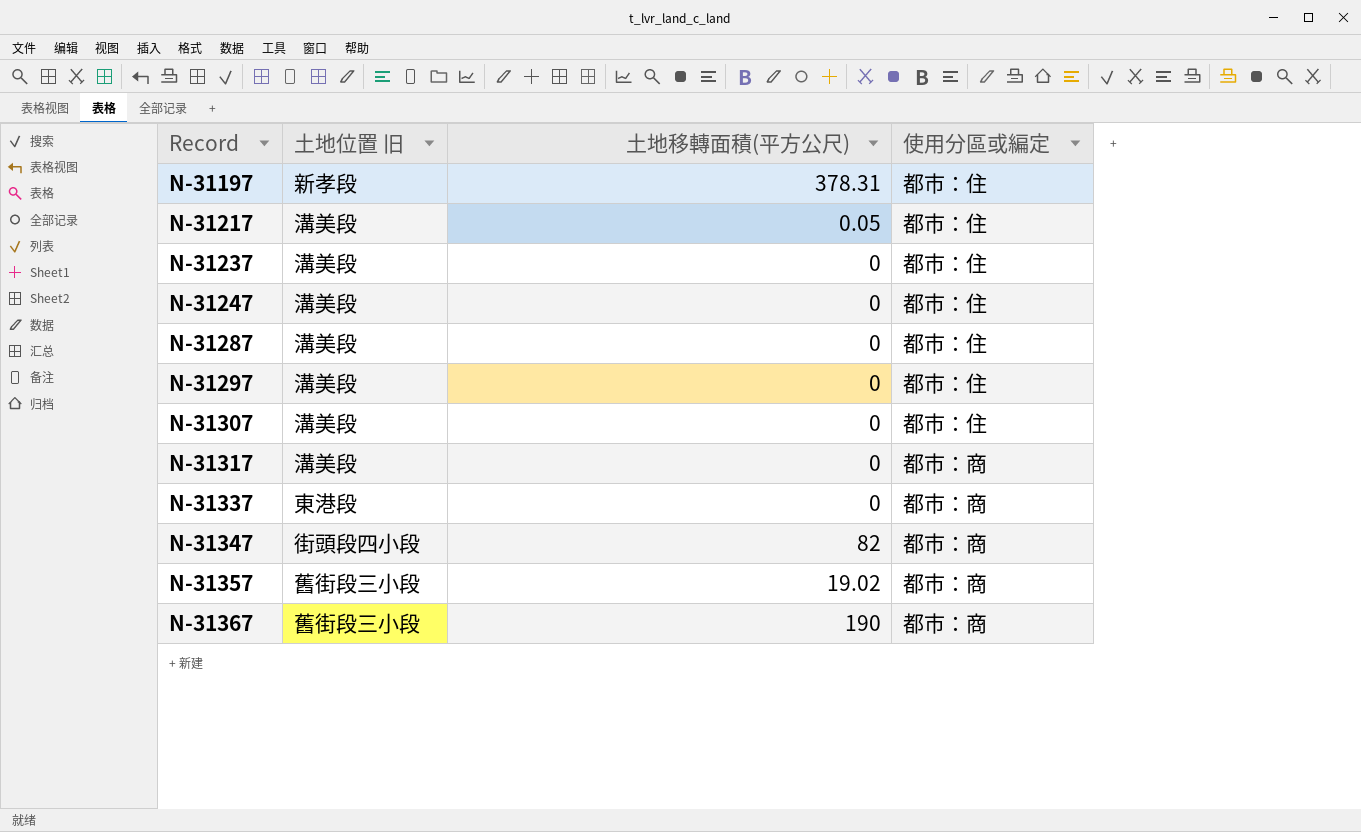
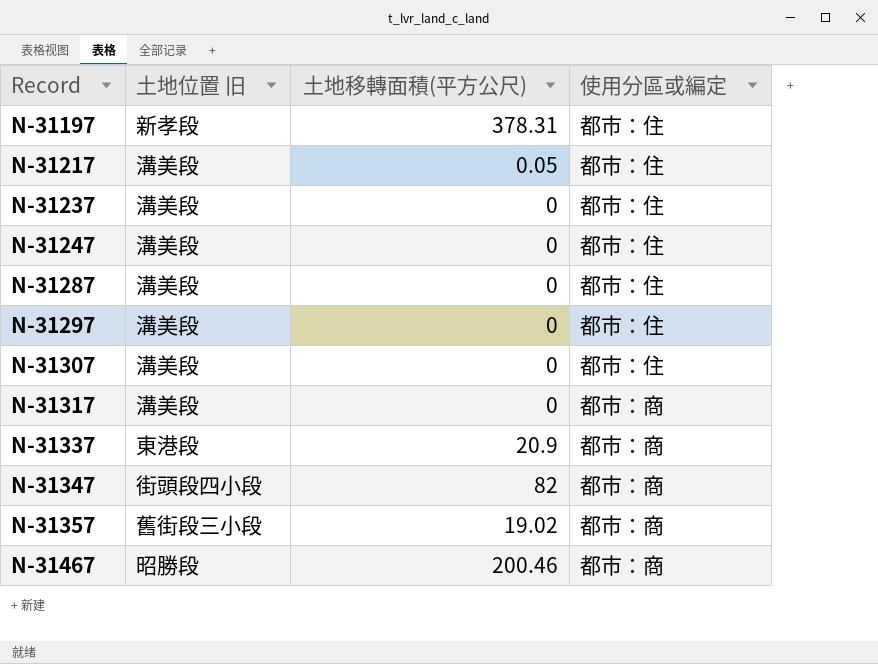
row N-31367: 舊街段三小段 | 190 | 都市：商 -> none
N-31337 | 土地移轉面積(平方公尺): 0 -> 20.9
row N-31467: none -> 昭勝段 | 200.46 | 都市：商

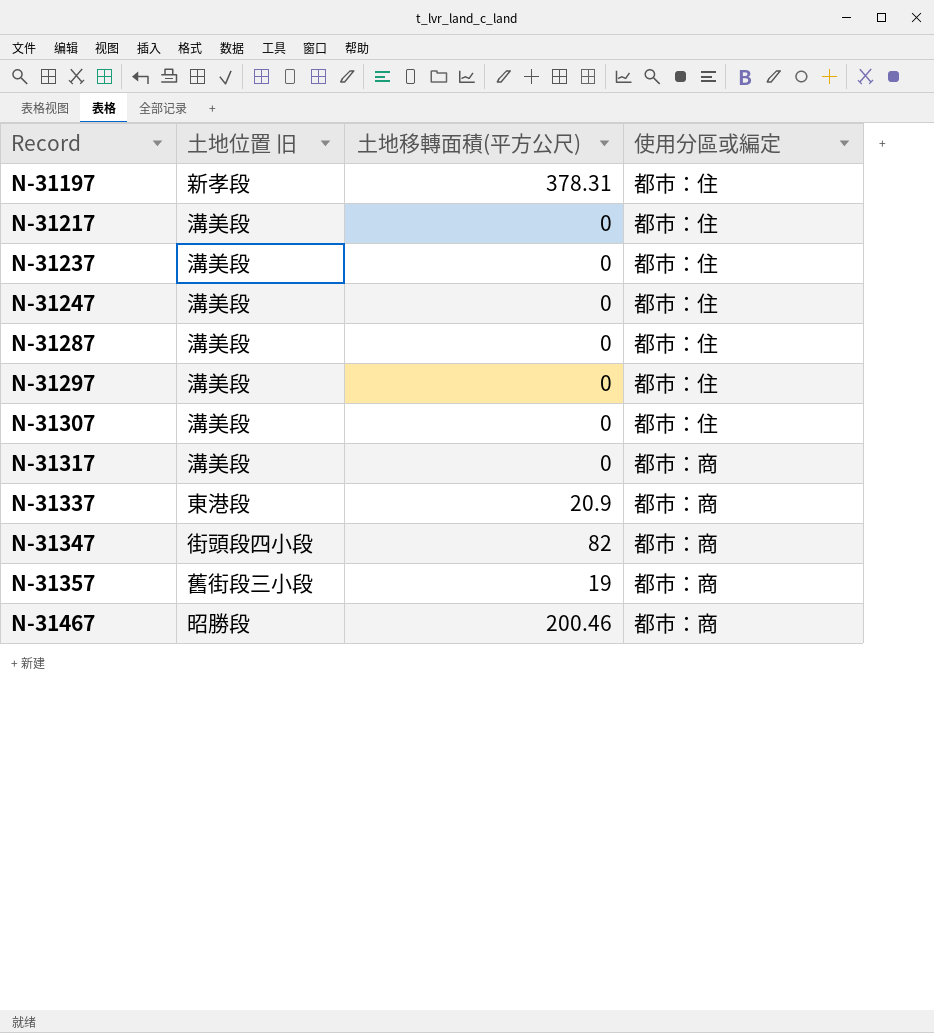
N-31217 | 土地移轉面積(平方公尺): 0.05 -> 0
N-31357 | 土地移轉面積(平方公尺): 19.02 -> 19

